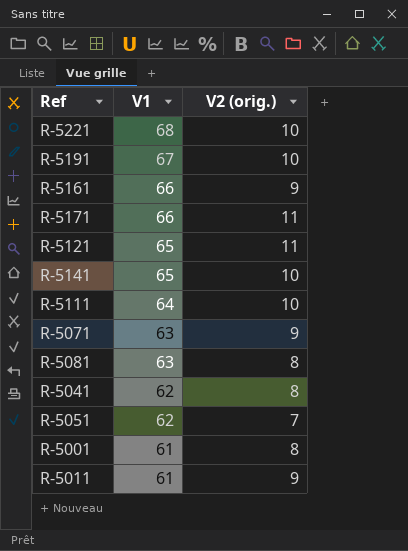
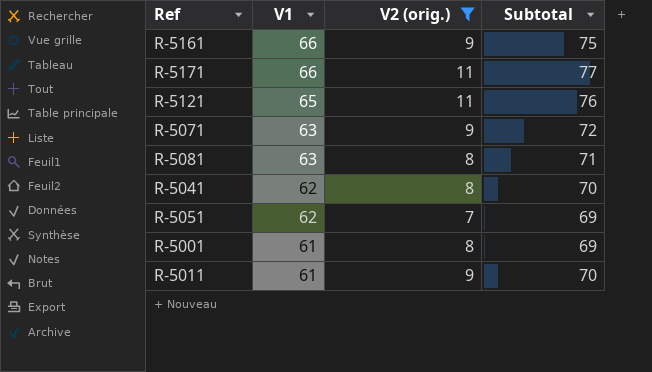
filter: none -> V2 (orig.) != 10
column Subtotal | formula: none -> [V1] + [V2 (orig.)]

